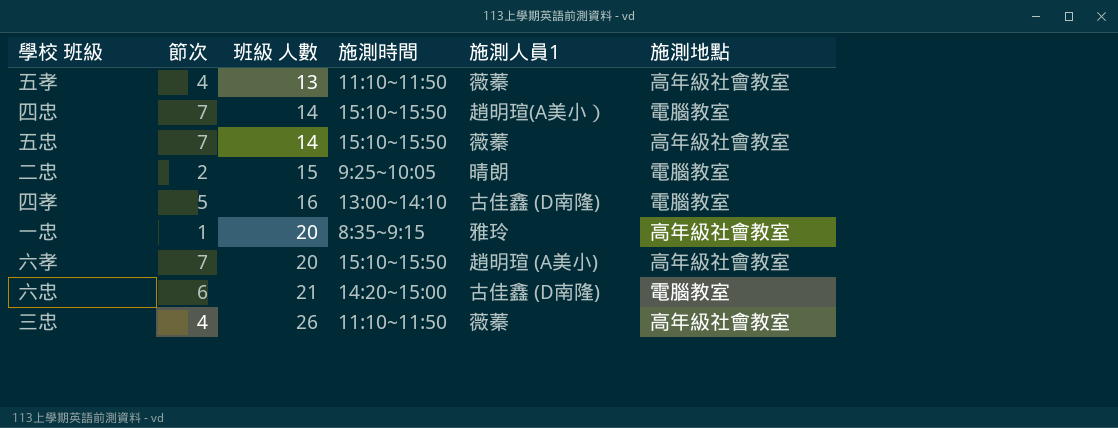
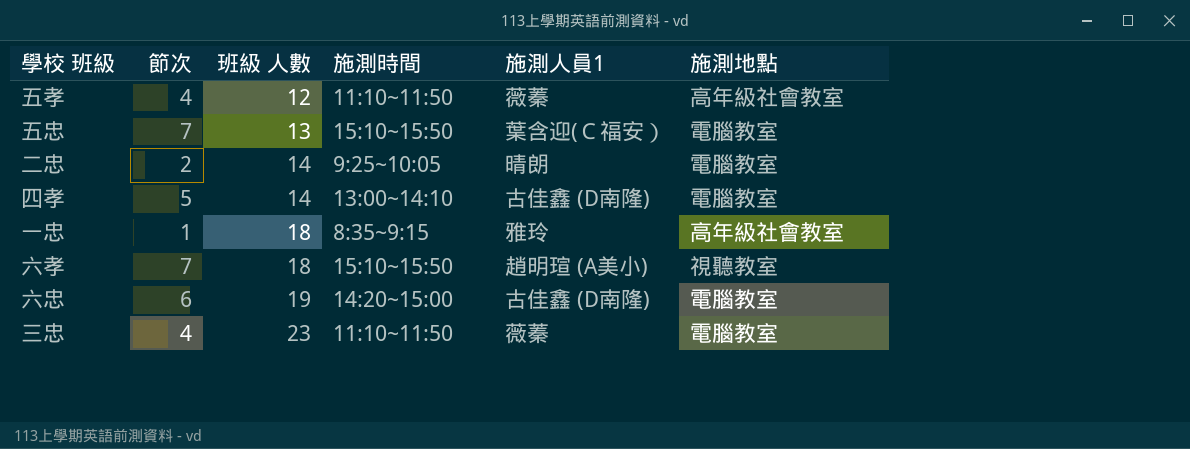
row 四忠: 7 | 14 | 15:10~15:50 | 趙明瑄(A美小） | 電腦教室 -> none
五孝 | 班級 人數: 13 -> 12
五忠 | 班級 人數: 14 -> 13
五忠 | 施測人員1: 薇蓁 -> 葉含迎(Ｃ福安）
五忠 | 施測地點: 高年級社會教室 -> 電腦教室
二忠 | 班級 人數: 15 -> 14
四孝 | 班級 人數: 16 -> 14
一忠 | 班級 人數: 20 -> 18
六孝 | 班級 人數: 20 -> 18
六孝 | 施測地點: 高年級社會教室 -> 視聽教室
六忠 | 班級 人數: 21 -> 19
三忠 | 班級 人數: 26 -> 23
三忠 | 施測地點: 高年級社會教室 -> 電腦教室

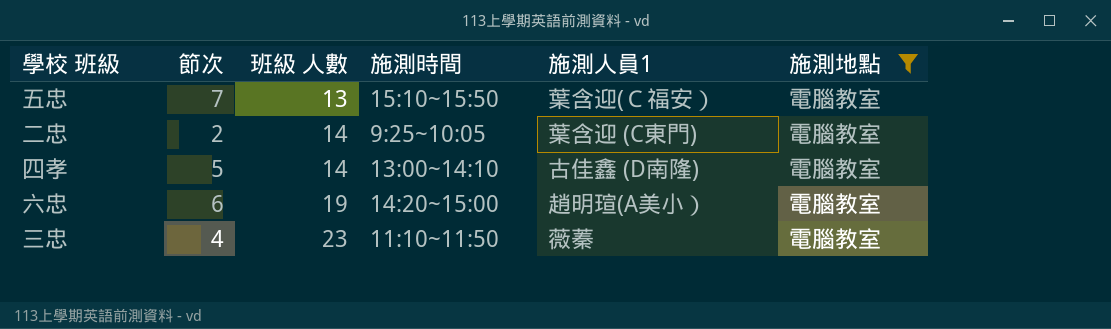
filter: none -> 施測地點 = 電腦教室
二忠 | 施測人員1: 晴朗 -> 葉含迎 (C東門)
六忠 | 施測人員1: 古佳鑫 (D南隆) -> 趙明瑄(A美小）

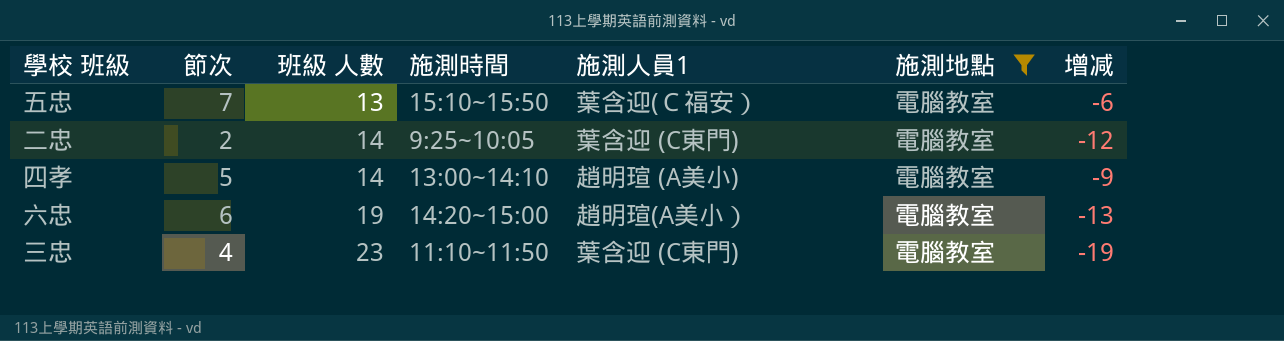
column 增减 | formula: none -> [節次] - [班級 人數]
四孝 | 施測人員1: 古佳鑫 (D南隆) -> 趙明瑄 (A美小)
三忠 | 施測人員1: 薇蓁 -> 葉含迎 (C東門)

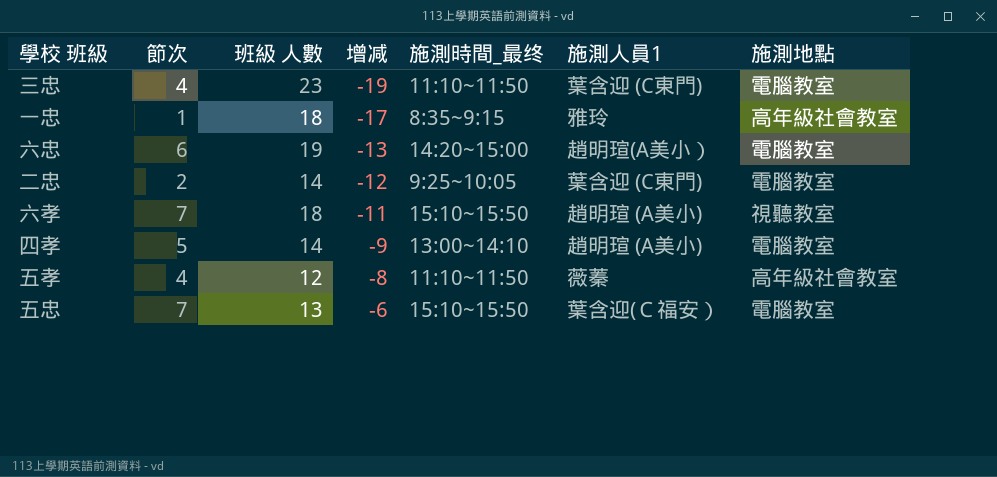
filter: 施測地點 = 電腦教室 -> none
row order: 班級 人數 ascending -> 增减 ascending
column 增减 | position: 7 -> 4
column name: 施測時間 -> 施測時間_最终

